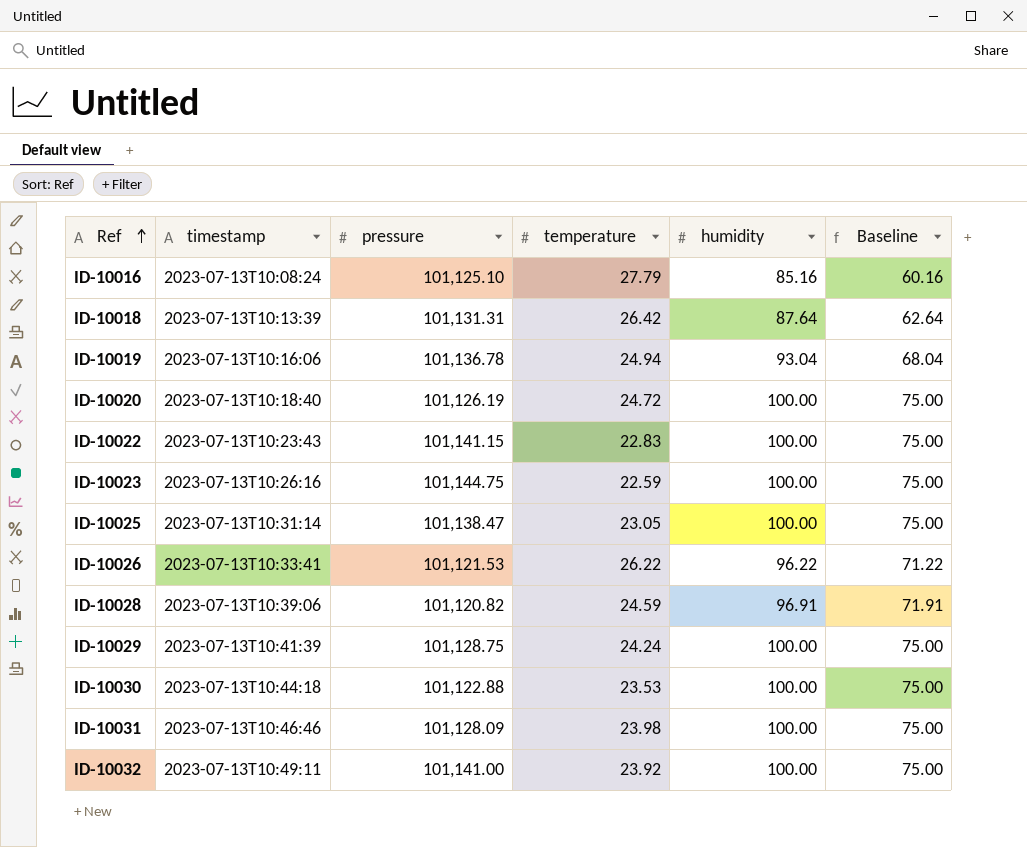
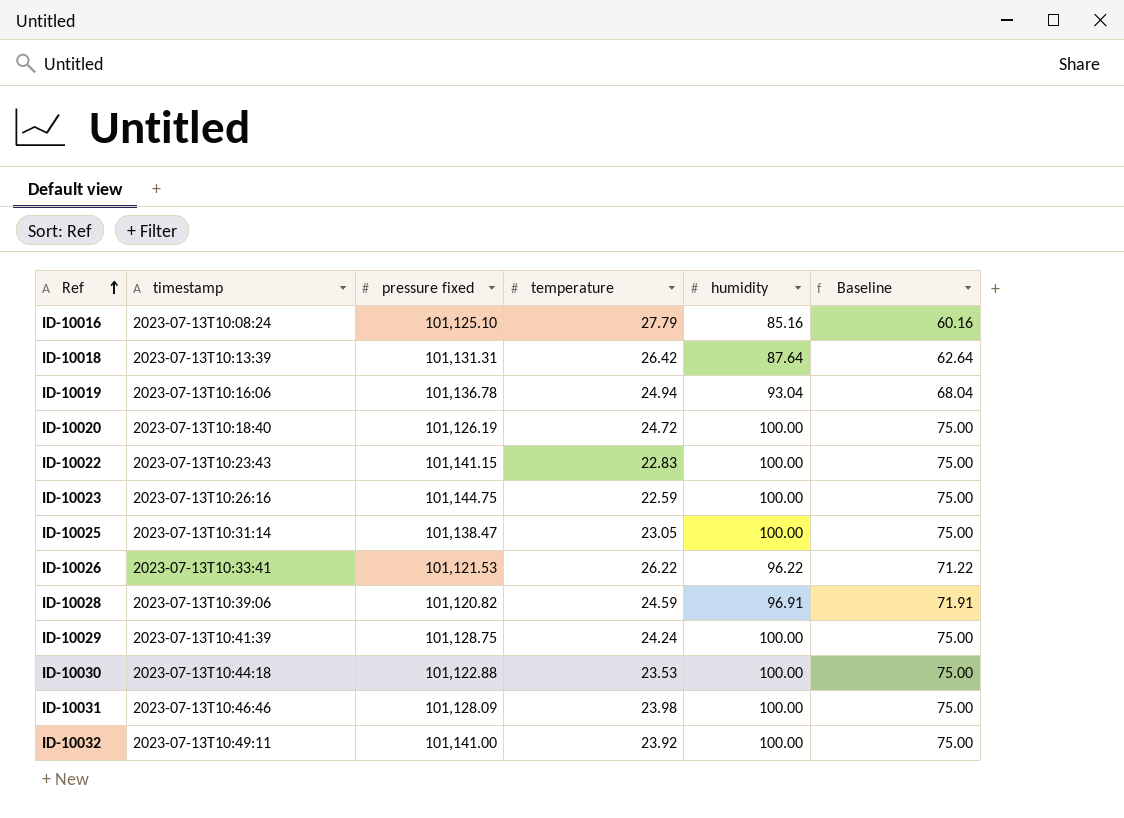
column name: pressure -> pressure fixed

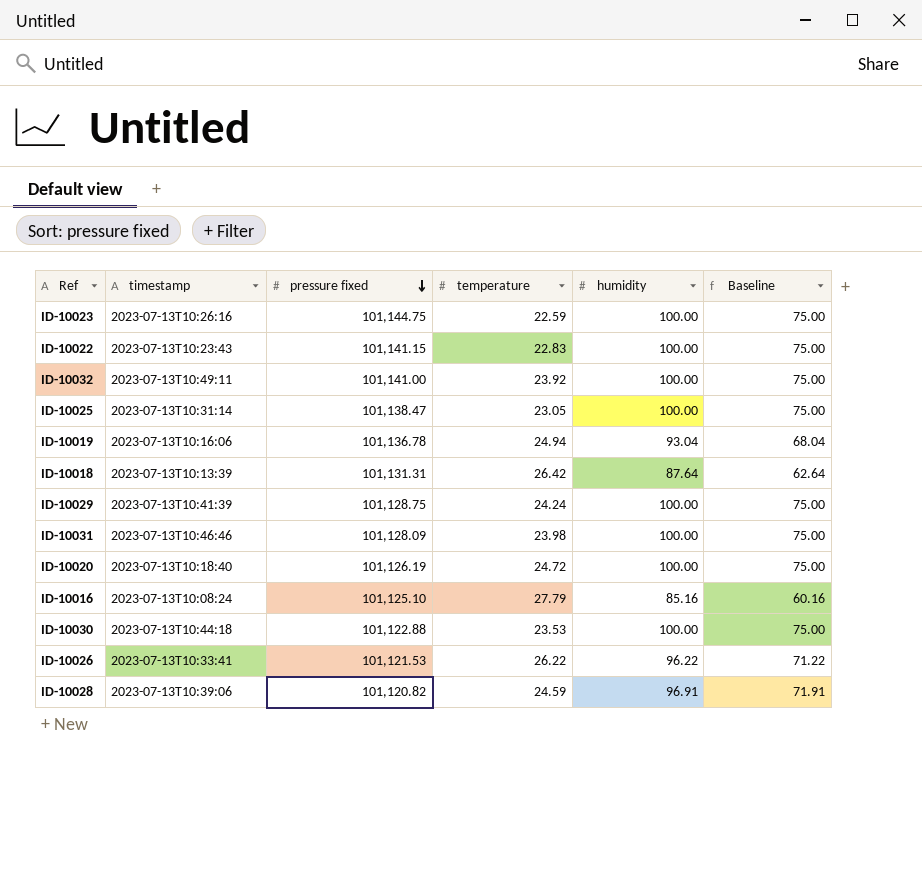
row order: Ref ascending -> pressure fixed descending

